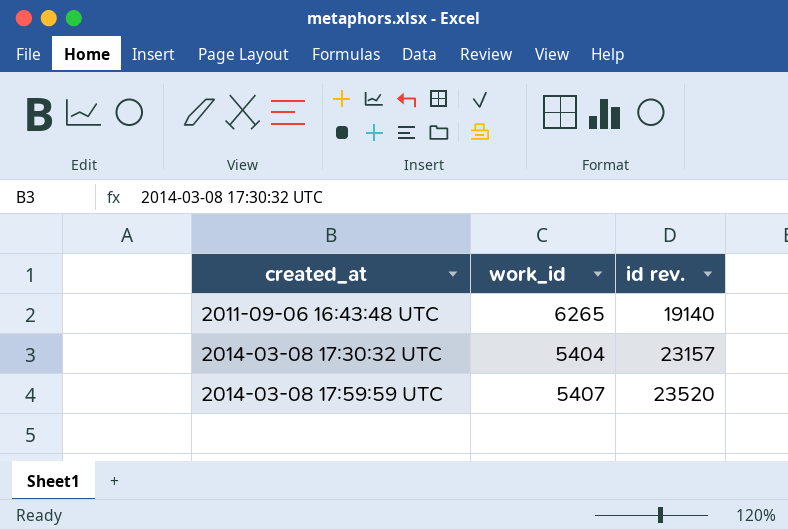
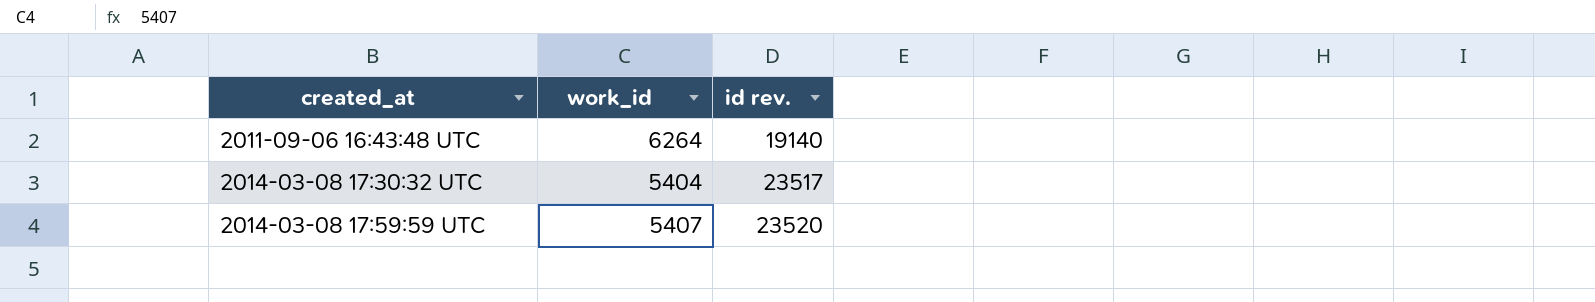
2011-09-06 16:43:48 UTC | work_id: 6265 -> 6264
2014-03-08 17:30:32 UTC | id rev.: 23157 -> 23517

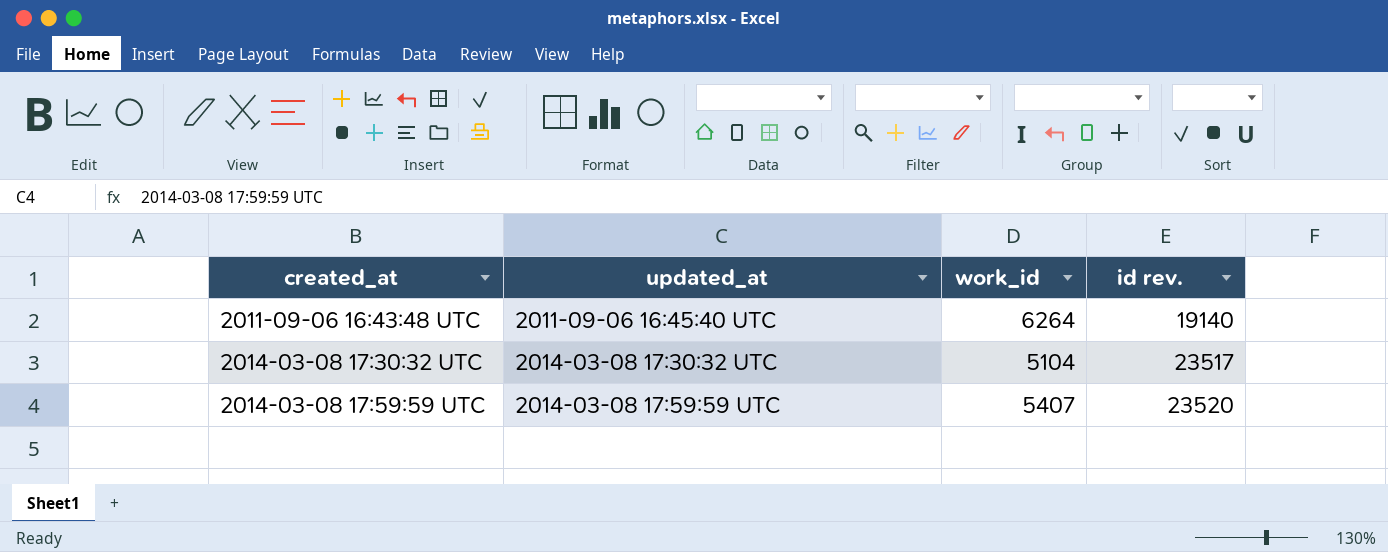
column updated_at | position: none -> 2
2014-03-08 17:30:32 UTC | work_id: 5404 -> 5104

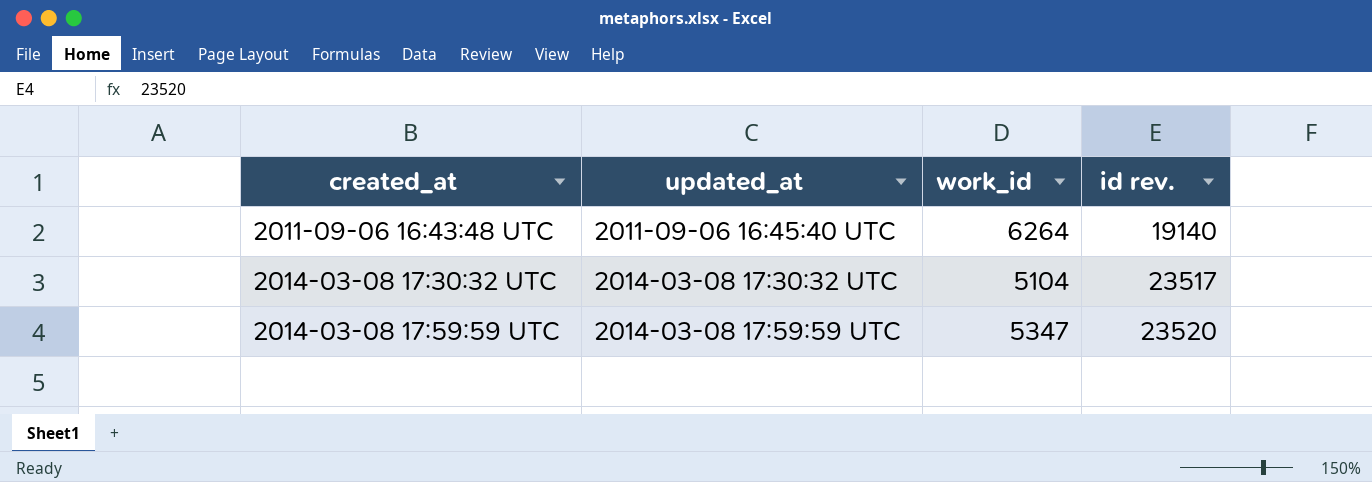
2014-03-08 17:59:59 UTC | work_id: 5407 -> 5347

